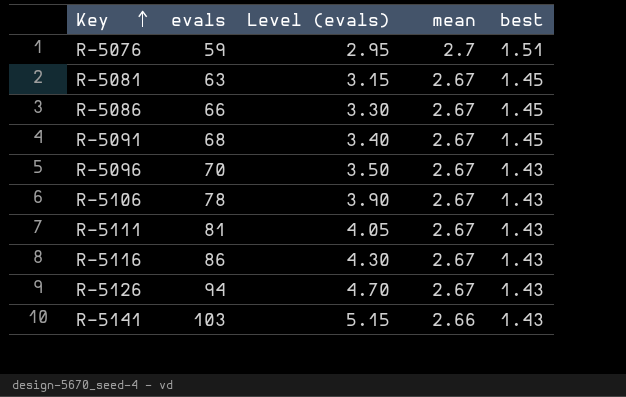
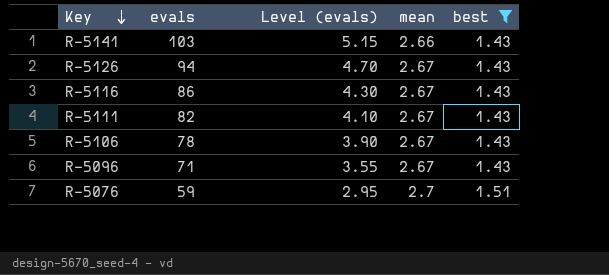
filter: none -> best != 1.45
row order: Key ascending -> Key descending
R-5111 | evals: 81 -> 82
R-5111 | Level (evals): 4.05 -> 4.10
R-5096 | evals: 70 -> 71
R-5096 | Level (evals): 3.50 -> 3.55

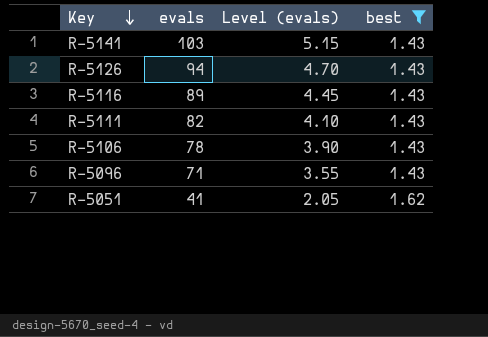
column mean | position: 4 -> none
row R-5076: 59 | 2.95 | 2.7 | 1.51 -> none
R-5116 | evals: 86 -> 89
R-5116 | Level (evals): 4.30 -> 4.45
row R-5051: none -> 41 | 2.05 | 1.62

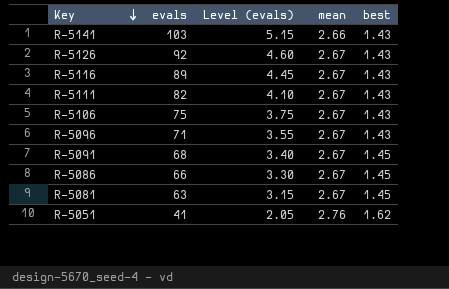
filter: best != 1.45 -> none
column mean | position: none -> 4
R-5126 | evals: 94 -> 92
R-5126 | Level (evals): 4.70 -> 4.60
R-5106 | evals: 78 -> 75
R-5106 | Level (evals): 3.90 -> 3.75

